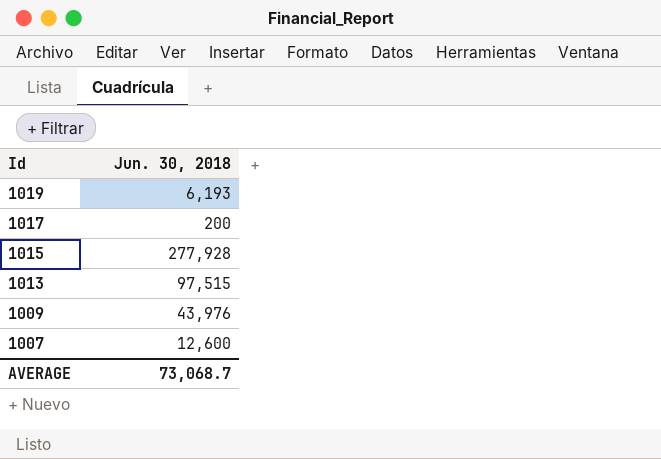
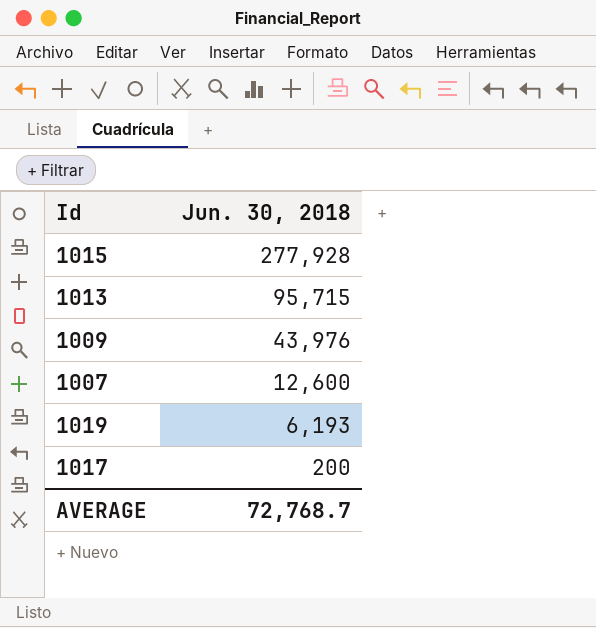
row order: Id descending -> Jun. 30, 2018 descending
1013 | Jun. 30, 2018: 97,515 -> 95,715
AVERAGE | Jun. 30, 2018: 73,068.7 -> 72,768.7

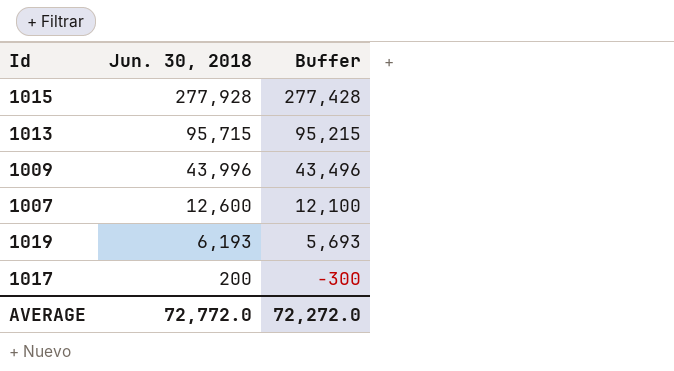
column Buffer | formula: none -> [Jun. 30, 2018] - 500
1009 | Jun. 30, 2018: 43,976 -> 43,996
AVERAGE | Jun. 30, 2018: 72,768.7 -> 72,772.0

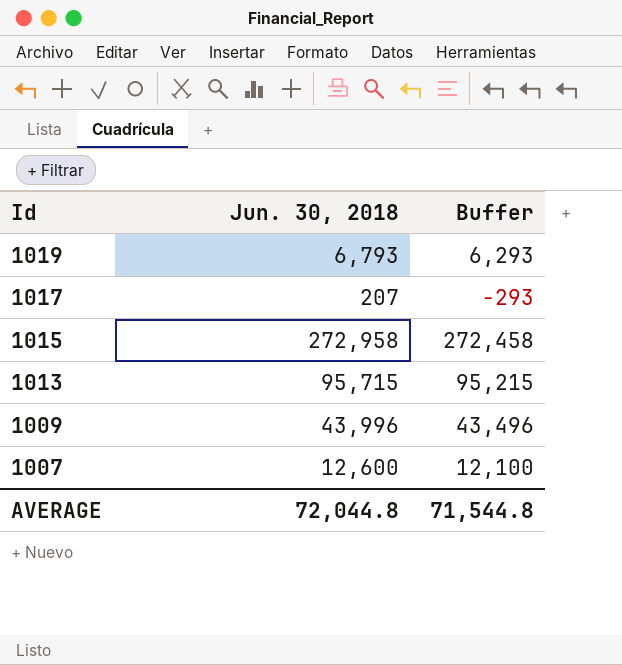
row order: Jun. 30, 2018 descending -> Id descending
1019 | Jun. 30, 2018: 6,193 -> 6,793
1019 | Buffer: 5,693 -> 6,293
1017 | Jun. 30, 2018: 200 -> 207
1017 | Buffer: -300 -> -293
1015 | Jun. 30, 2018: 277,928 -> 272,958
1015 | Buffer: 277,428 -> 272,458
AVERAGE | Jun. 30, 2018: 72,772.0 -> 72,044.8
AVERAGE | Buffer: 72,272.0 -> 71,544.8

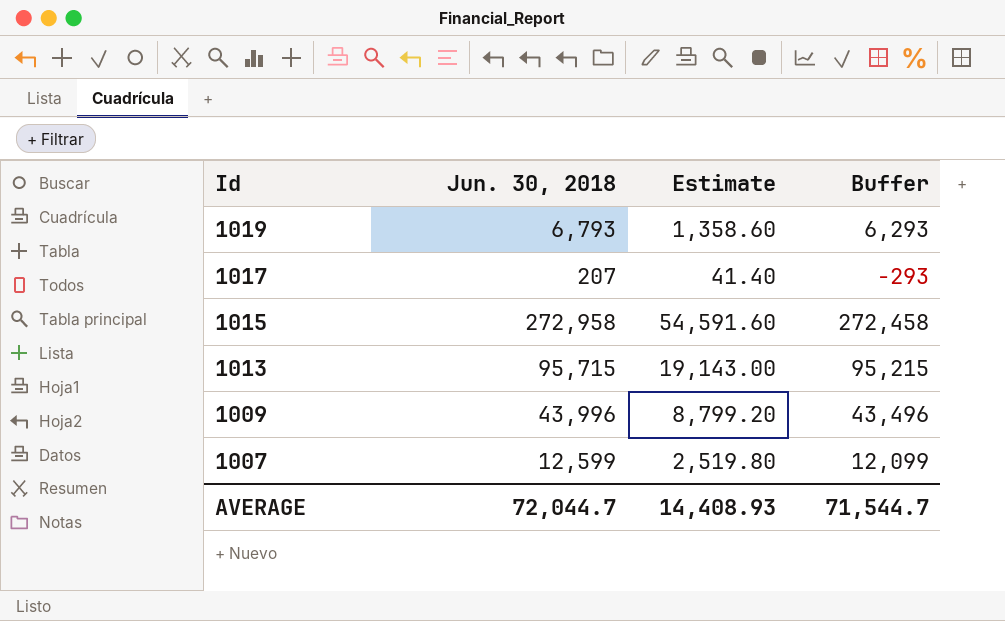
column Estimate | formula: none -> [Jun. 30, 2018] * 0.2
1007 | Jun. 30, 2018: 12,600 -> 12,599
1007 | Buffer: 12,100 -> 12,099
AVERAGE | Jun. 30, 2018: 72,044.8 -> 72,044.7
AVERAGE | Buffer: 71,544.8 -> 71,544.7

